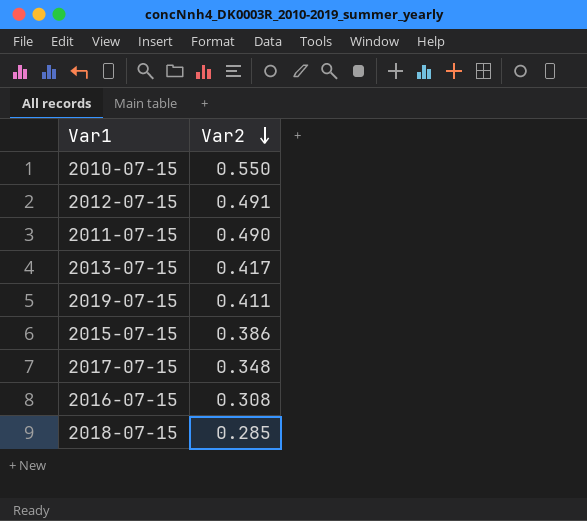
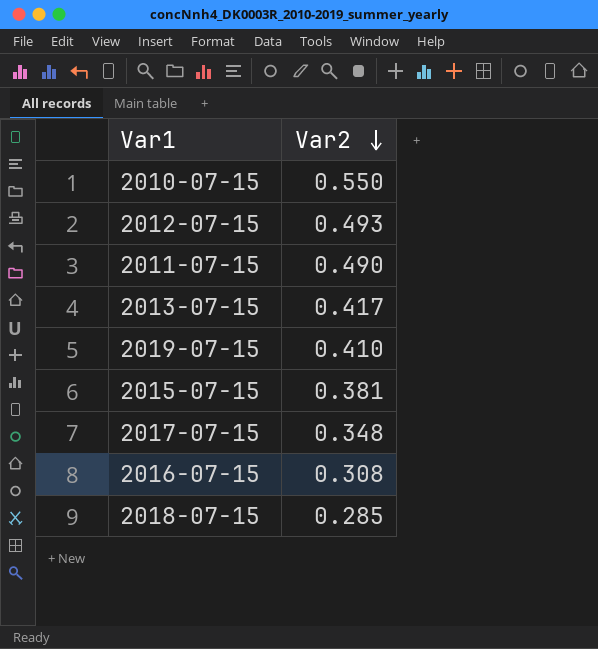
2012-07-15 | Var2: 0.491 -> 0.493
2019-07-15 | Var2: 0.411 -> 0.410
2015-07-15 | Var2: 0.386 -> 0.381

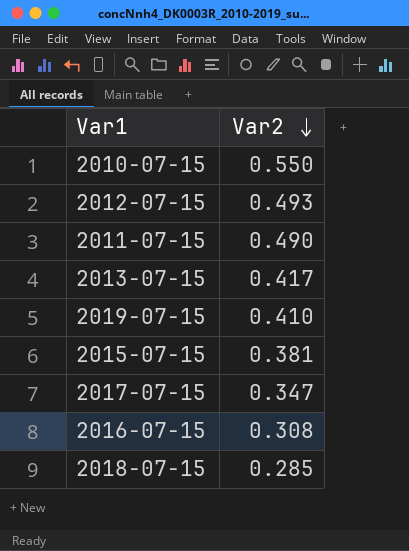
2017-07-15 | Var2: 0.348 -> 0.347

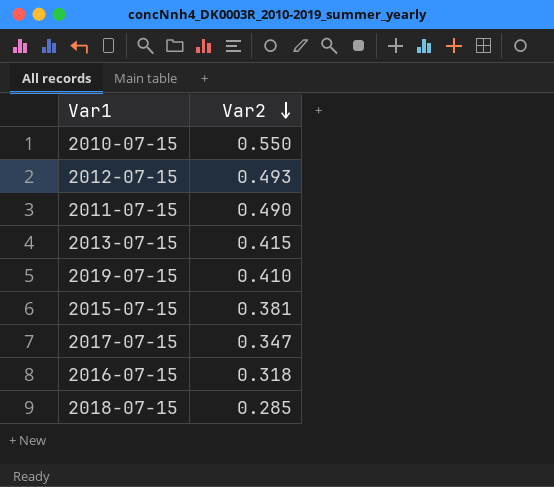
2013-07-15 | Var2: 0.417 -> 0.415
2016-07-15 | Var2: 0.308 -> 0.318

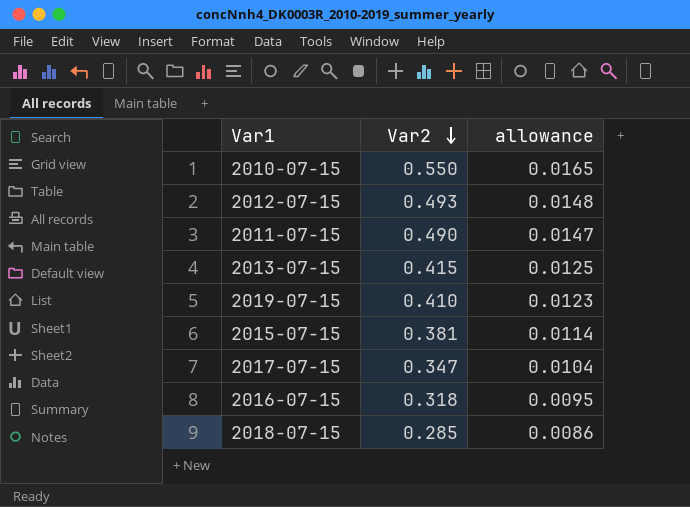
column allowance | formula: none -> [Var2] * 0.03

